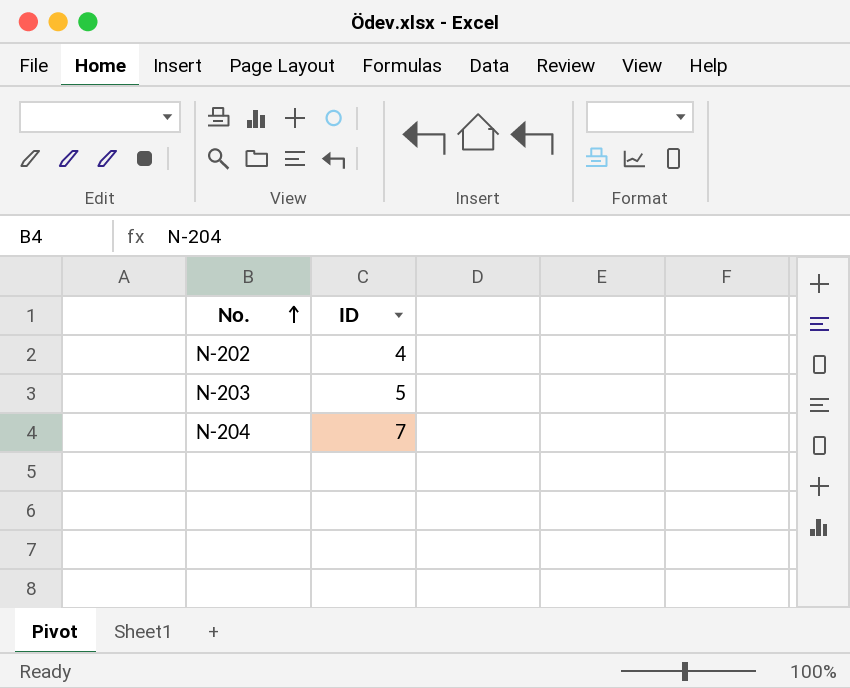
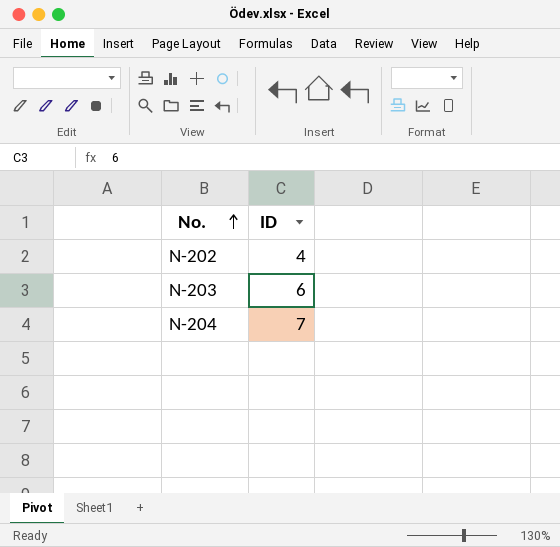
N-203 | ID: 5 -> 6

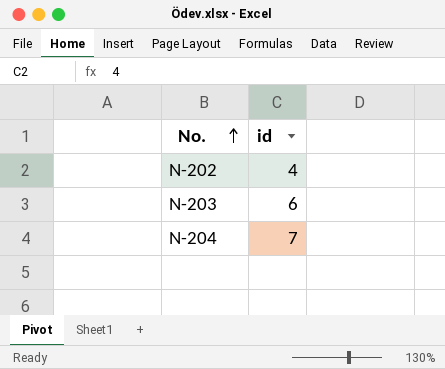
column name: ID -> id

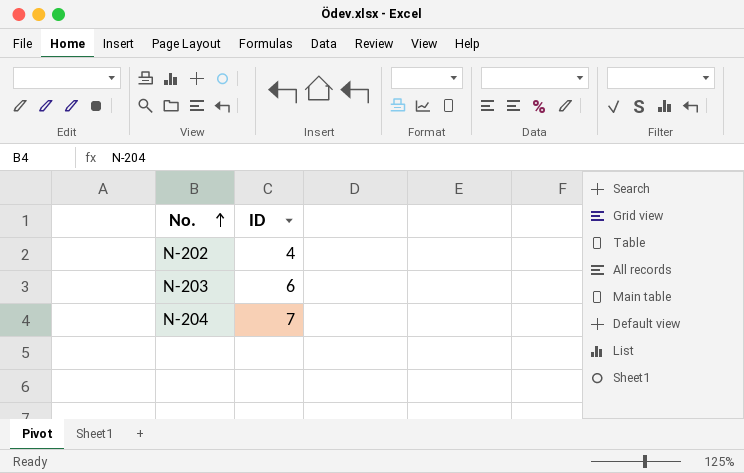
column name: id -> ID

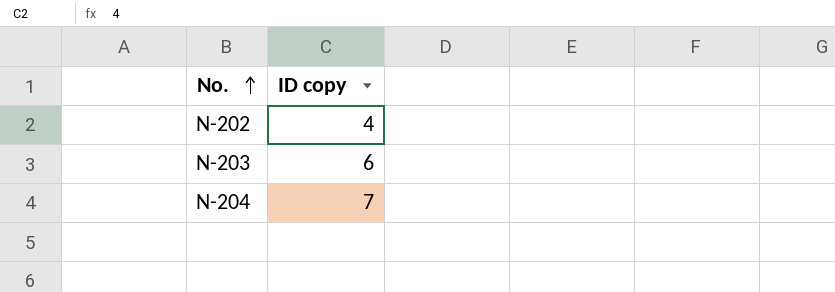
column name: ID -> ID copy

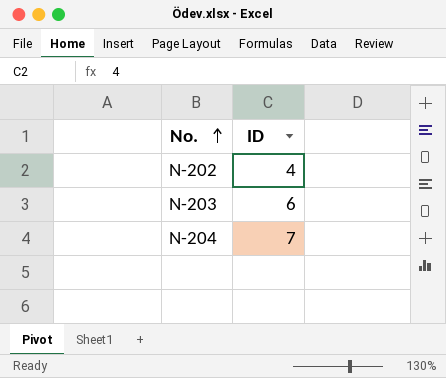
column name: ID copy -> ID

